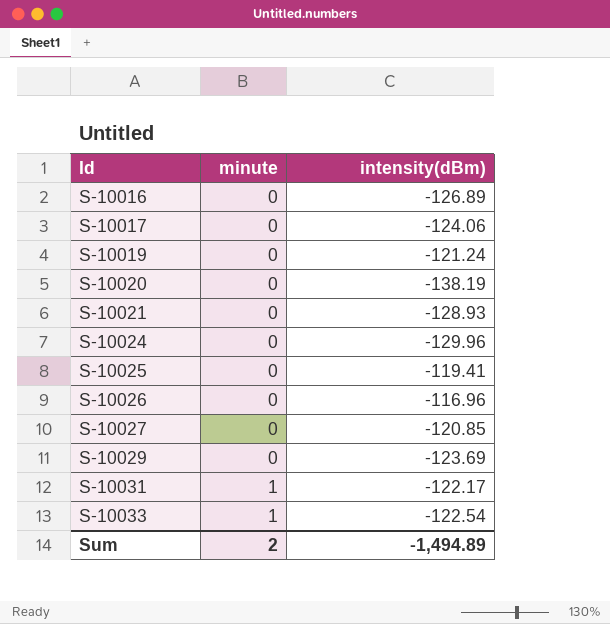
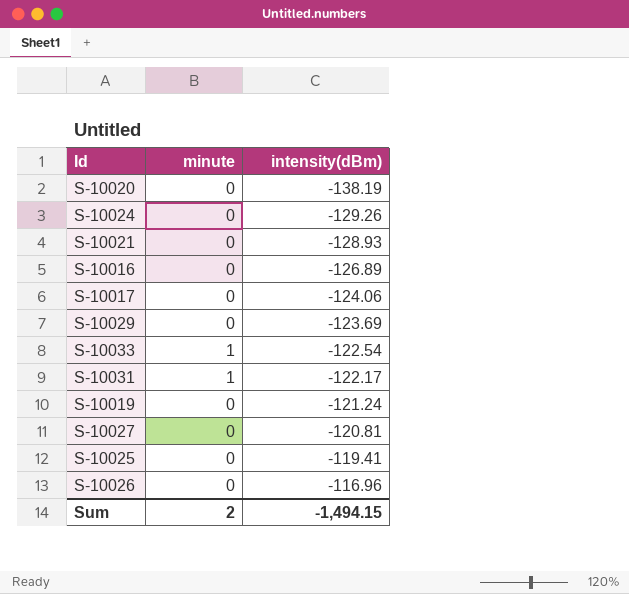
row order: Id ascending -> intensity(dBm) ascending
S-10024 | intensity(dBm): -129.96 -> -129.26
S-10027 | intensity(dBm): -120.85 -> -120.81
Sum | intensity(dBm): -1,494.89 -> -1,494.15

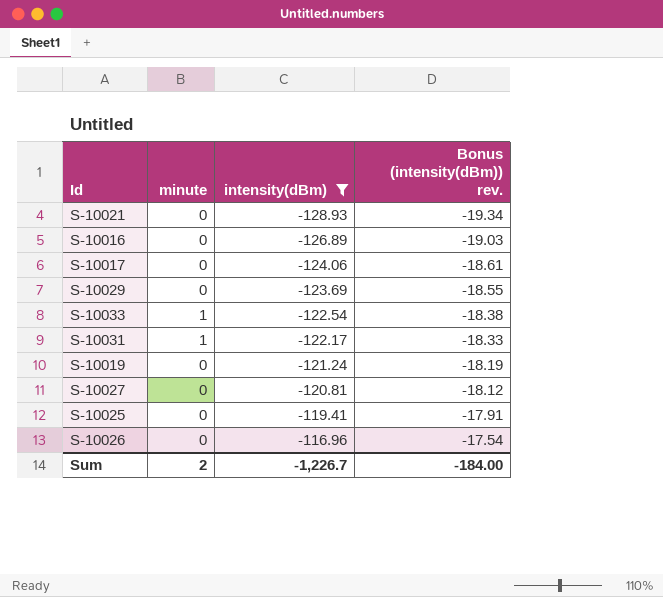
filter: none -> intensity(dBm) >= -128.93
column Bonus (intensity(dBm)) rev. | formula: none -> [intensity(dBm)] * 0.15
Sum | intensity(dBm): -1,494.15 -> -1,226.7

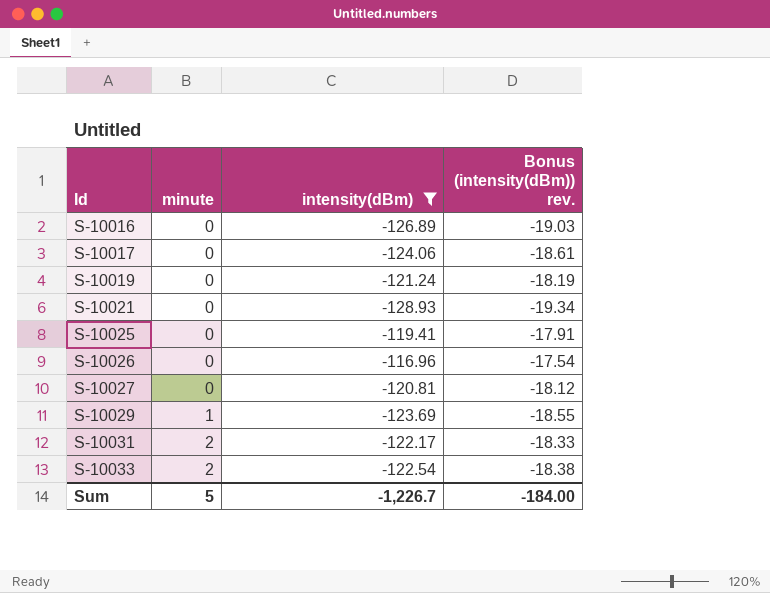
row order: intensity(dBm) ascending -> Id ascending
S-10029 | minute: 0 -> 1
S-10031 | minute: 1 -> 2
S-10033 | minute: 1 -> 2
Sum | minute: 2 -> 5

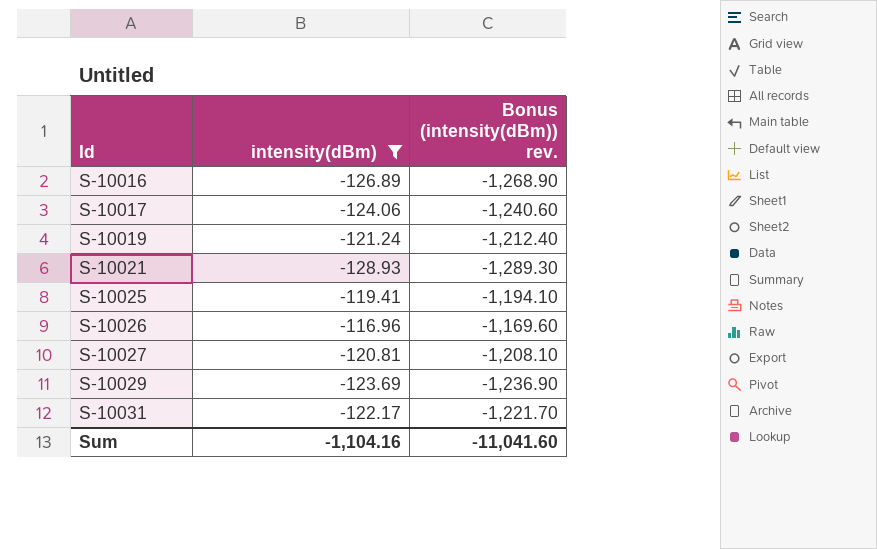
column minute | position: 2 -> none
column Bonus (intensity(dBm)) rev. | formula: [intensity(dBm)] * 0.15 -> [intensity(dBm)] * 10
row S-10033: 2 | -122.54 | -18.38 -> none
Sum | intensity(dBm): -1,226.7 -> -1,104.16
Sum | Bonus (intensity(dBm)) rev.: -184.00 -> -11,041.60

